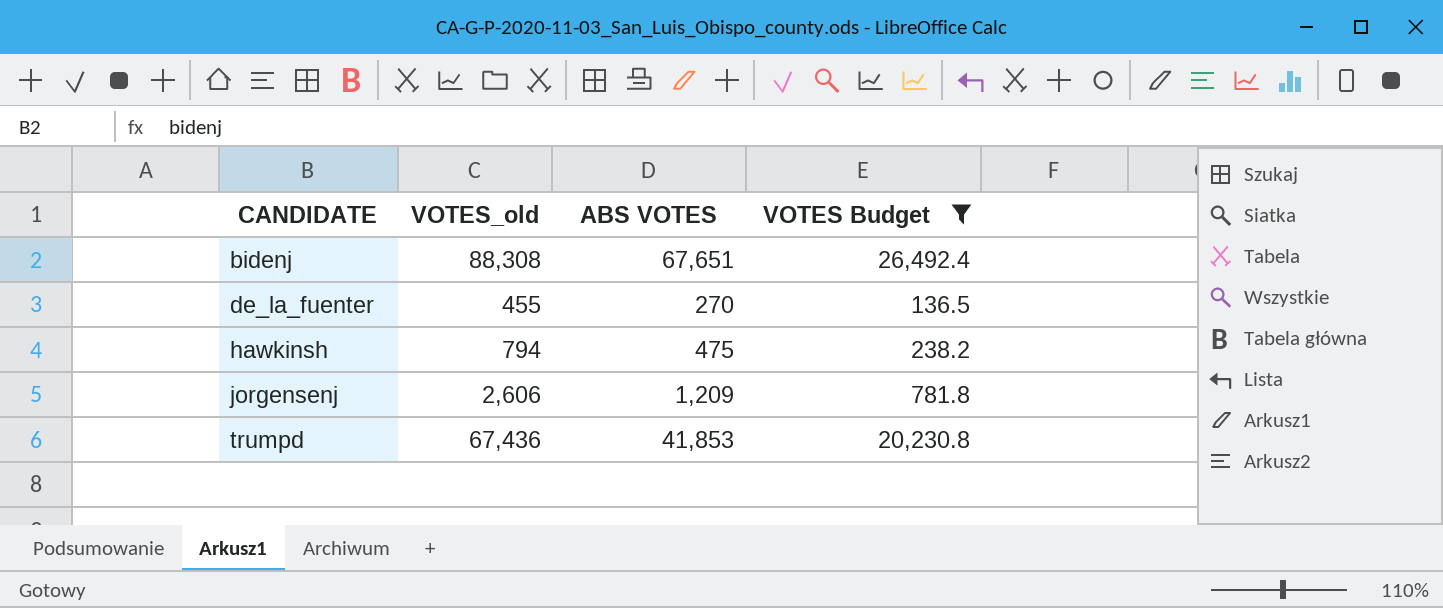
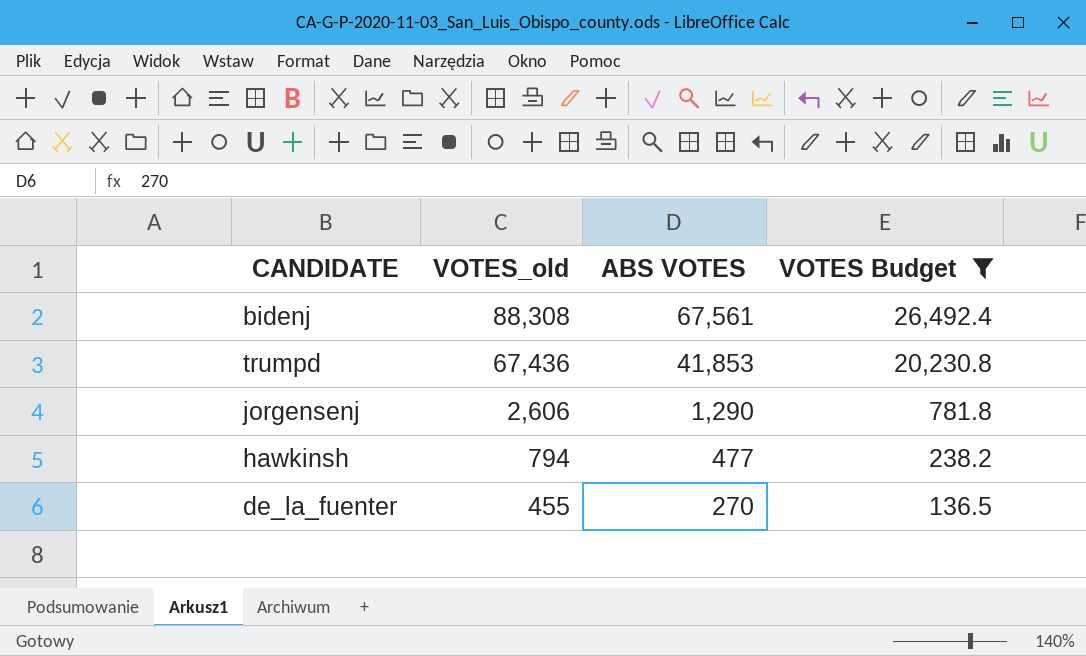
row order: CANDIDATE ascending -> VOTES_old descending
bidenj | ABS VOTES: 67,651 -> 67,561
jorgensenj | ABS VOTES: 1,209 -> 1,290
hawkinsh | ABS VOTES: 475 -> 477

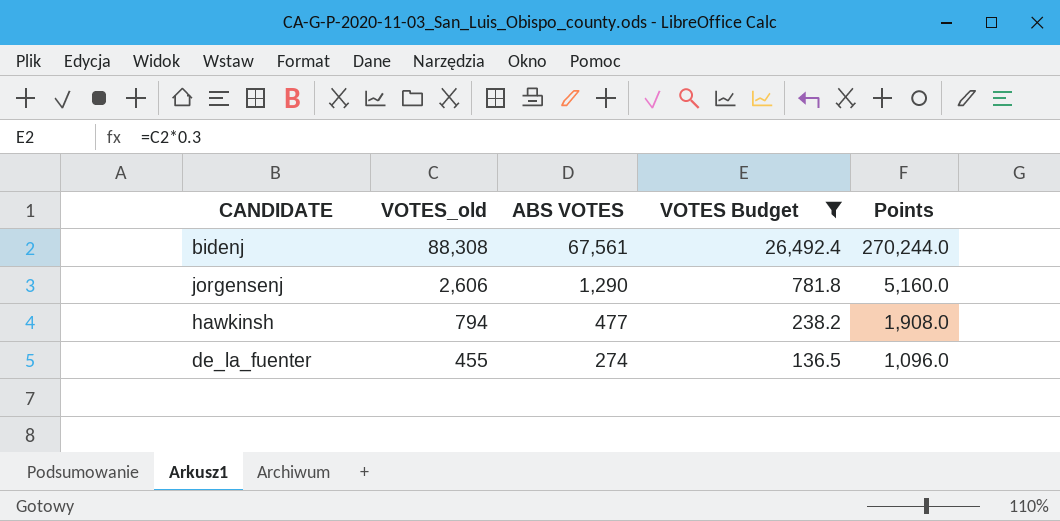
column Points | formula: none -> [ABS VOTES] * 4
row trumpd: 67,436 | 41,853 | 20,230.8 -> none
de_la_fuenter | ABS VOTES: 270 -> 274

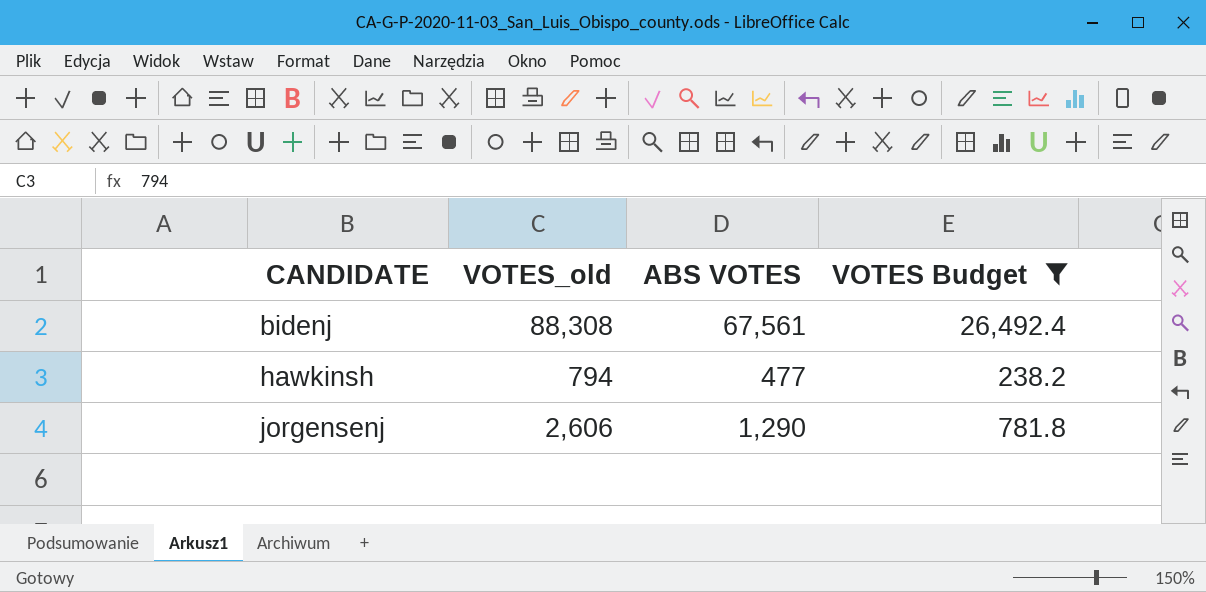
row order: VOTES_old descending -> CANDIDATE ascending
column Points | formula: [ABS VOTES] * 4 -> none
row de_la_fuenter: 455 | 274 | 136.5 | 1,096.0 -> none

